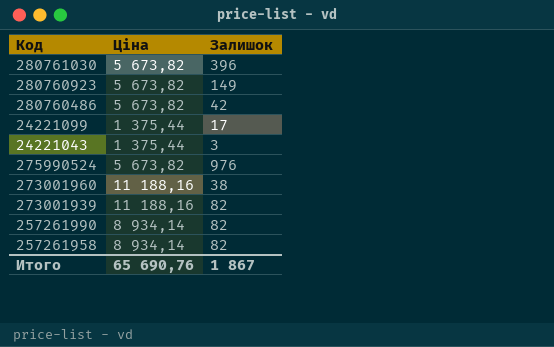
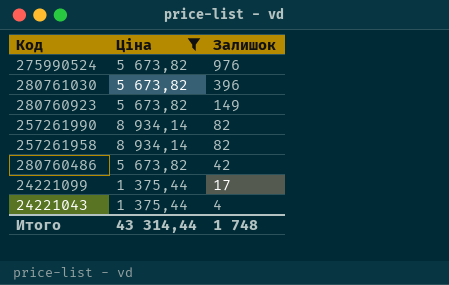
filter: none -> Ціна != 11 188,16
row order: none -> Залишок descending
24221043 | Залишок: 3 -> 4
Итого | Ціна: 65 690,76 -> 43 314,44
Итого | Залишок: 1 867 -> 1 748

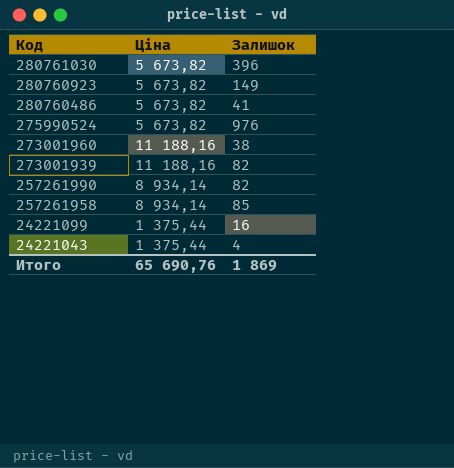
filter: Ціна != 11 188,16 -> none
row order: Залишок descending -> Код descending
280760486 | Залишок: 42 -> 41
257261958 | Залишок: 82 -> 85
24221099 | Залишок: 17 -> 16
Итого | Ціна: 43 314,44 -> 65 690,76
Итого | Залишок: 1 748 -> 1 869

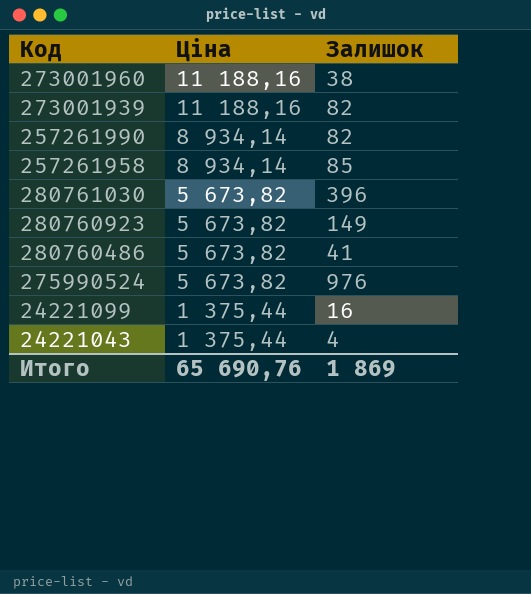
row order: Код descending -> Ціна descending

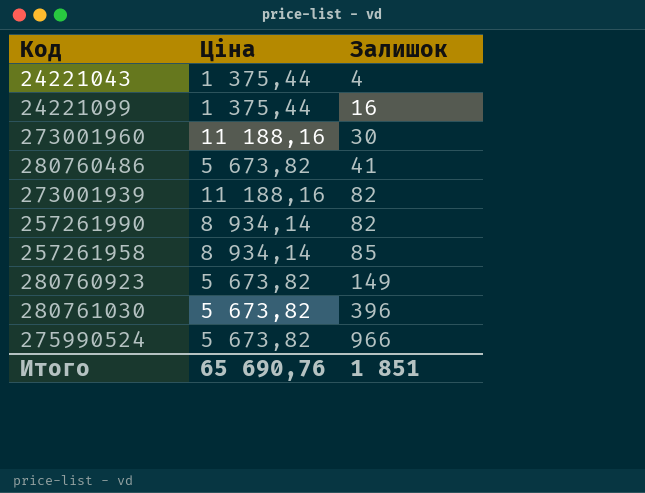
row order: Ціна descending -> Залишок ascending
273001960 | Залишок: 38 -> 30
275990524 | Залишок: 976 -> 966
Итого | Залишок: 1 869 -> 1 851

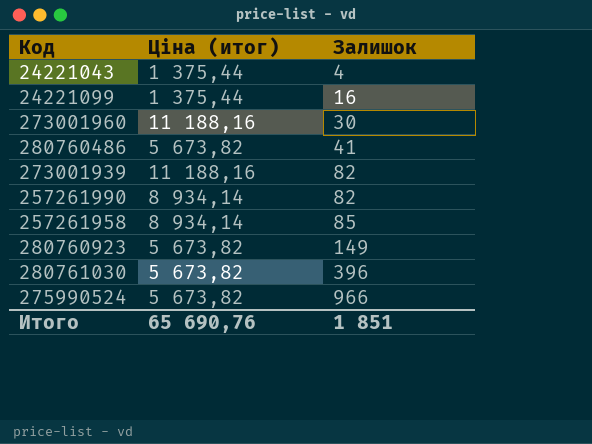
column name: Ціна -> Ціна (итог)

